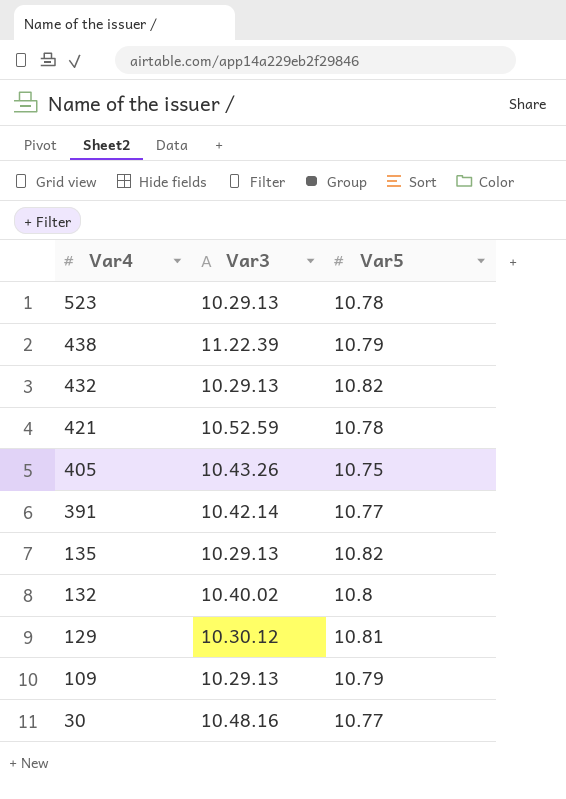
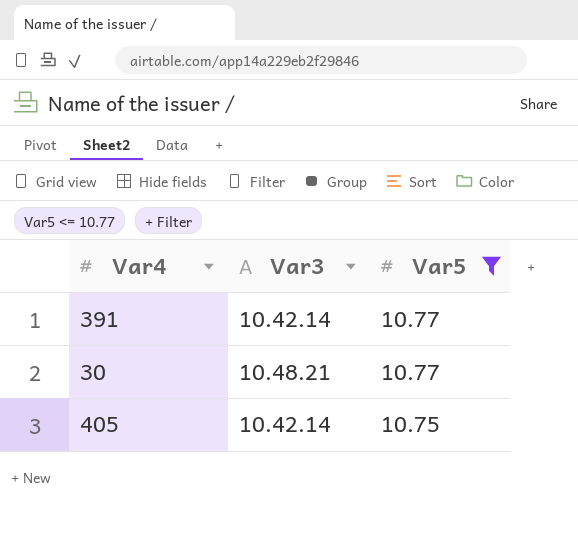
filter: none -> Var5 <= 10.77
row order: Var4 descending -> Var5 descending
30 | Var3: 10.48.16 -> 10.48.21
405 | Var3: 10.43.26 -> 10.42.14

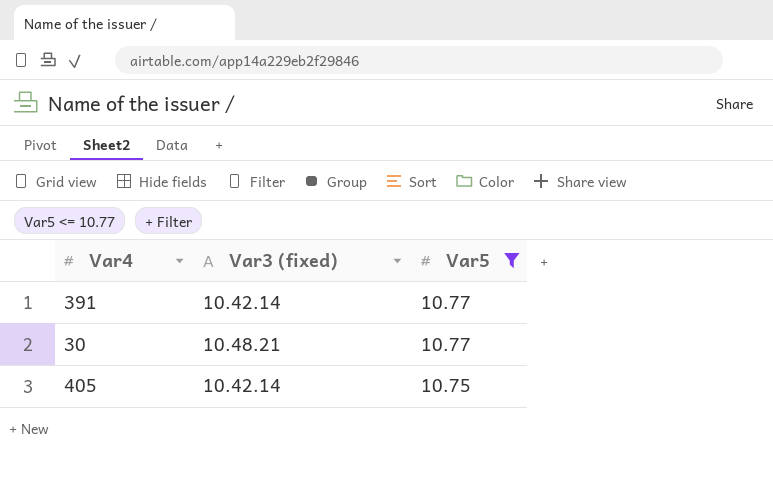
column name: Var3 -> Var3 (fixed)

